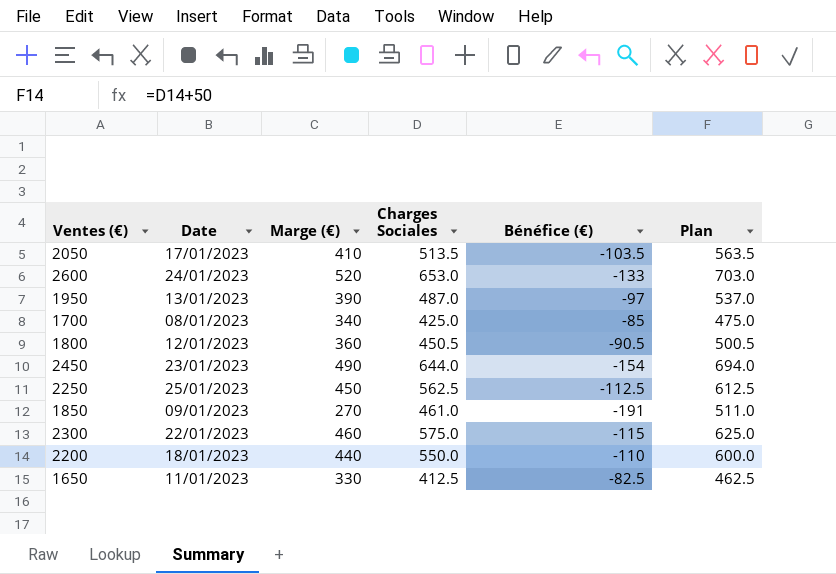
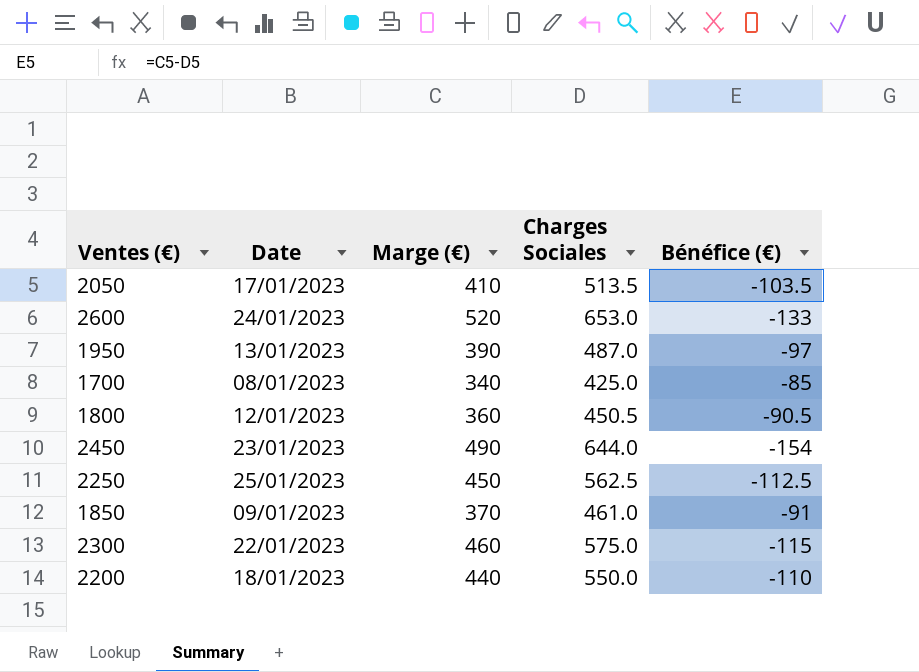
column Plan | formula: [Charges Sociales] + 50 -> none
row 1650: 11/01/2023 | 330 | 412.5 | -82.5 | 462.5 -> none
1850 | Marge (€): 270 -> 370
1850 | Bénéfice (€): -191 -> -91

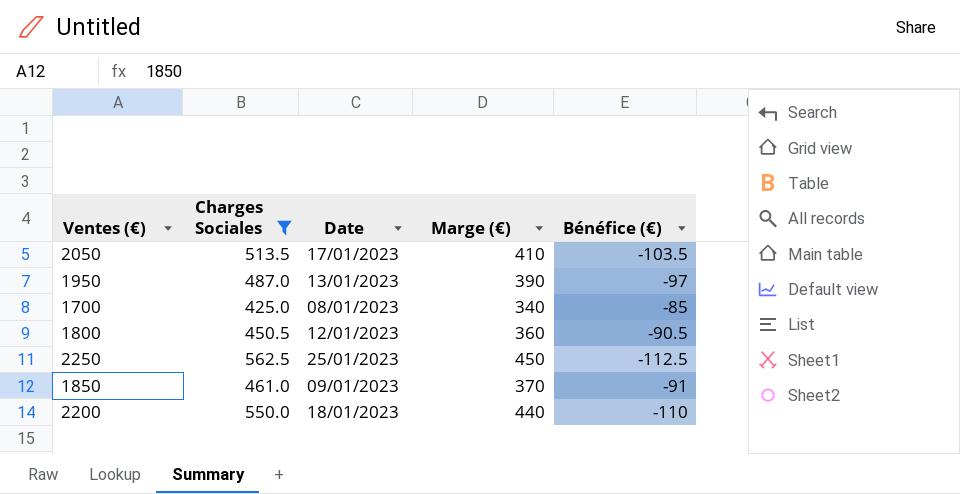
filter: none -> Charges Sociales <= 562.5
column Charges Sociales | position: 4 -> 2

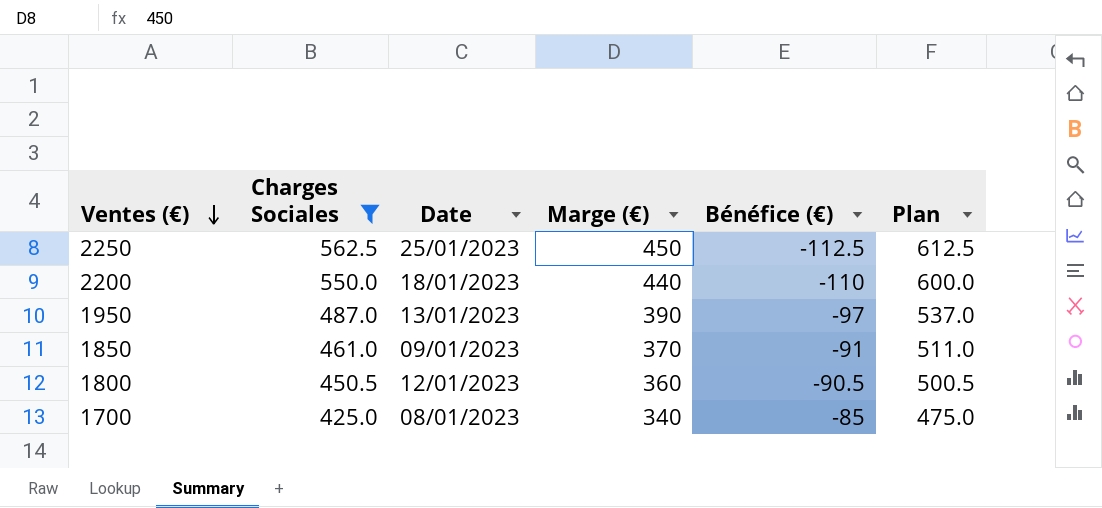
row order: none -> Ventes (€) descending
column Plan | formula: none -> [Charges Sociales] + 50
row 2050: 513.5 | 17/01/2023 | 410 | -103.5 -> none

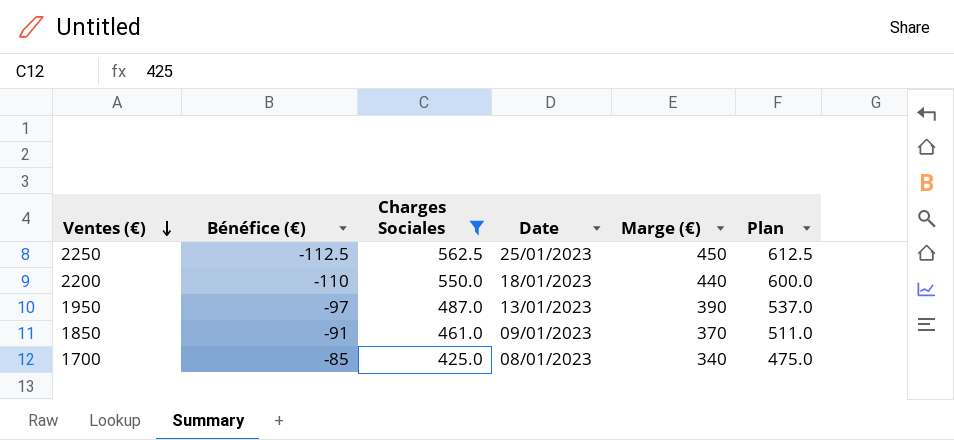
column Bénéfice (€) | position: 5 -> 2
row 1800: 450.5 | 12/01/2023 | 360 | -90.5 | 500.5 -> none

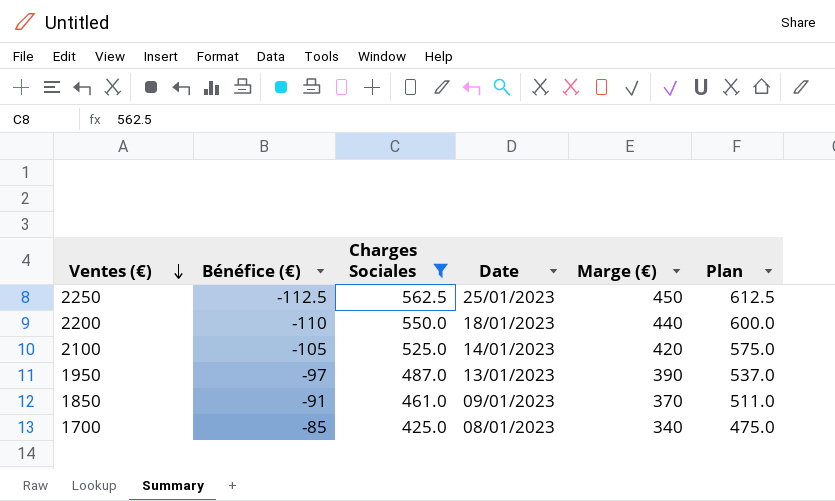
row 2100: none -> -105 | 525.0 | 14/01/2023 | 420 | 575.0

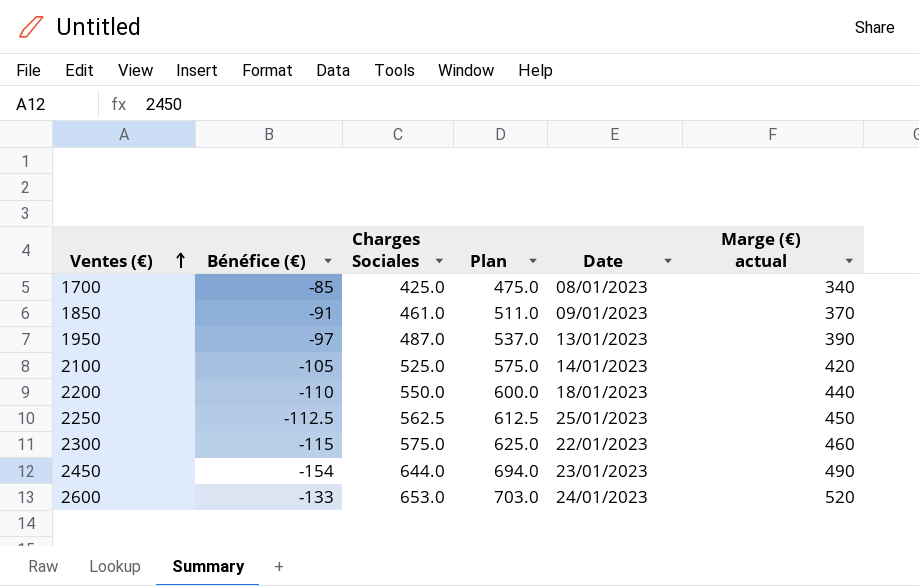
filter: Charges Sociales <= 562.5 -> none
row order: Ventes (€) descending -> Ventes (€) ascending
column Plan | position: 6 -> 4
column name: Marge (€) -> Marge (€) actual

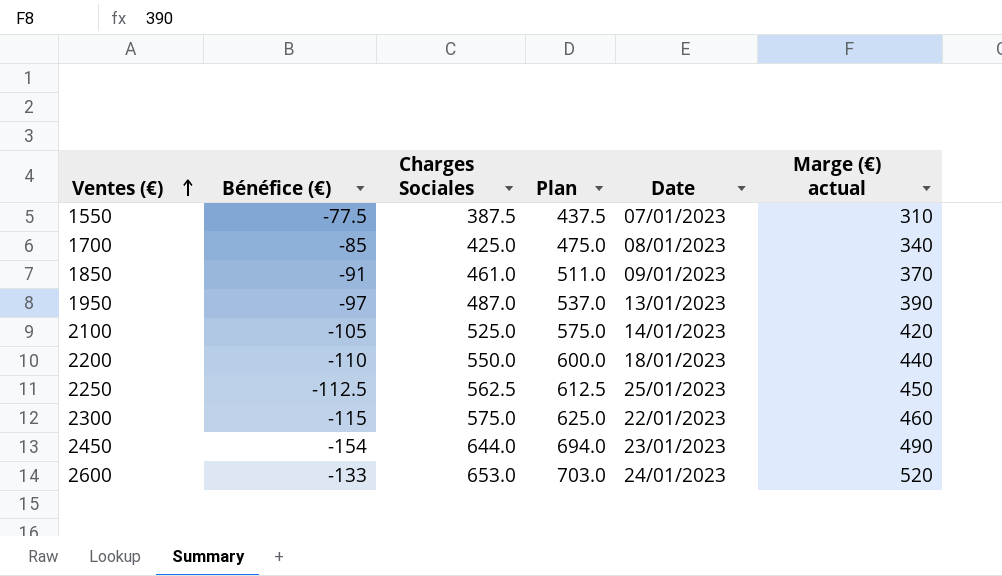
row 1550: none -> -77.5 | 387.5 | 437.5 | 07/01/2023 | 310

